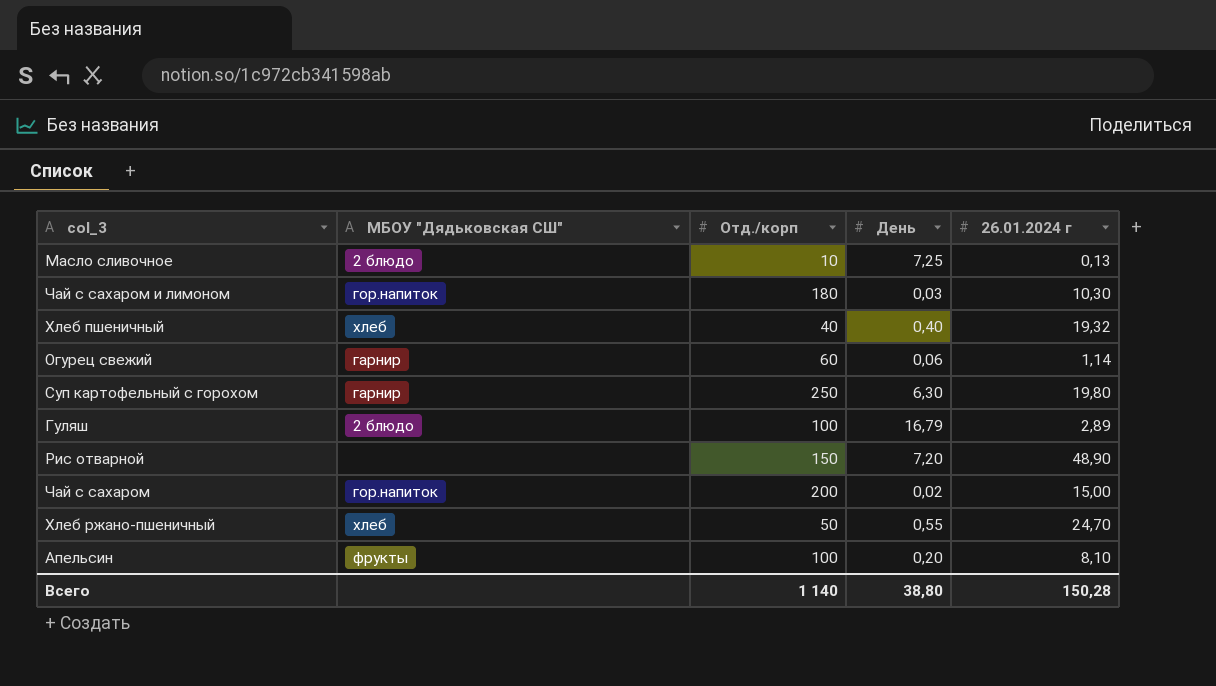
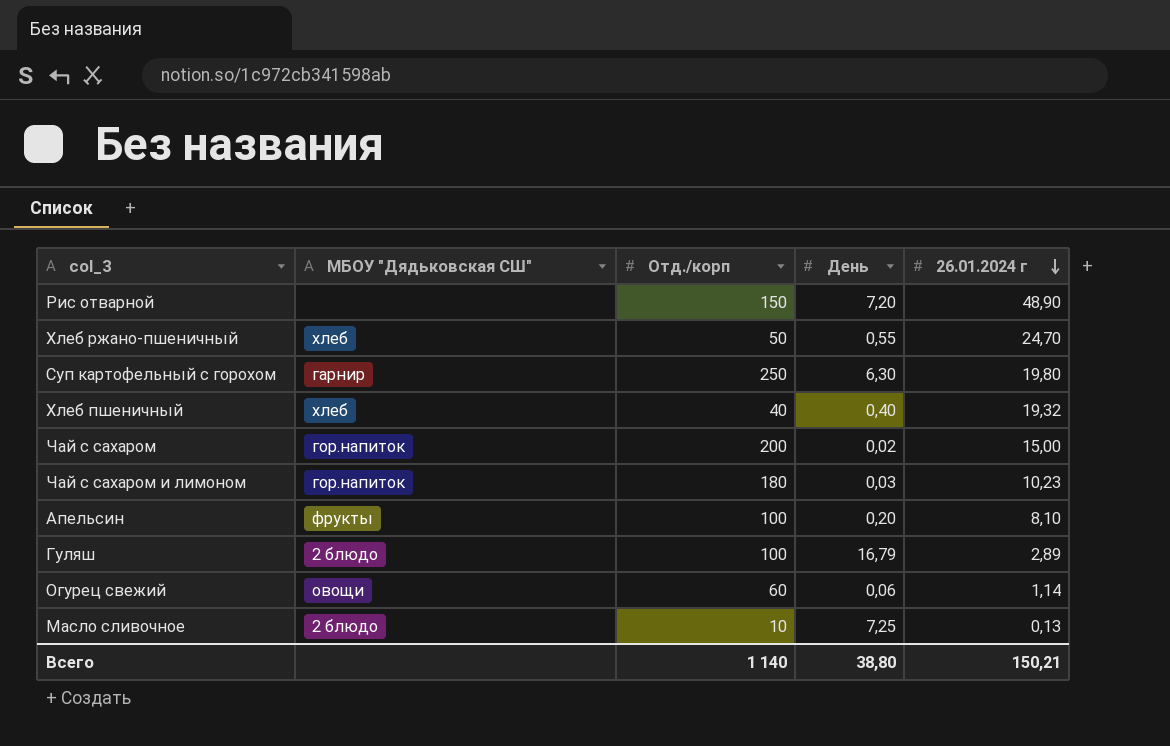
row order: none -> 26.01.2024 г descending
Чай с сахаром и лимоном | 26.01.2024 г: 10,30 -> 10,23
Огурец свежий | МБОУ "Дядьковская СШ": гарнир -> овощи
Всего | 26.01.2024 г: 150,28 -> 150,21

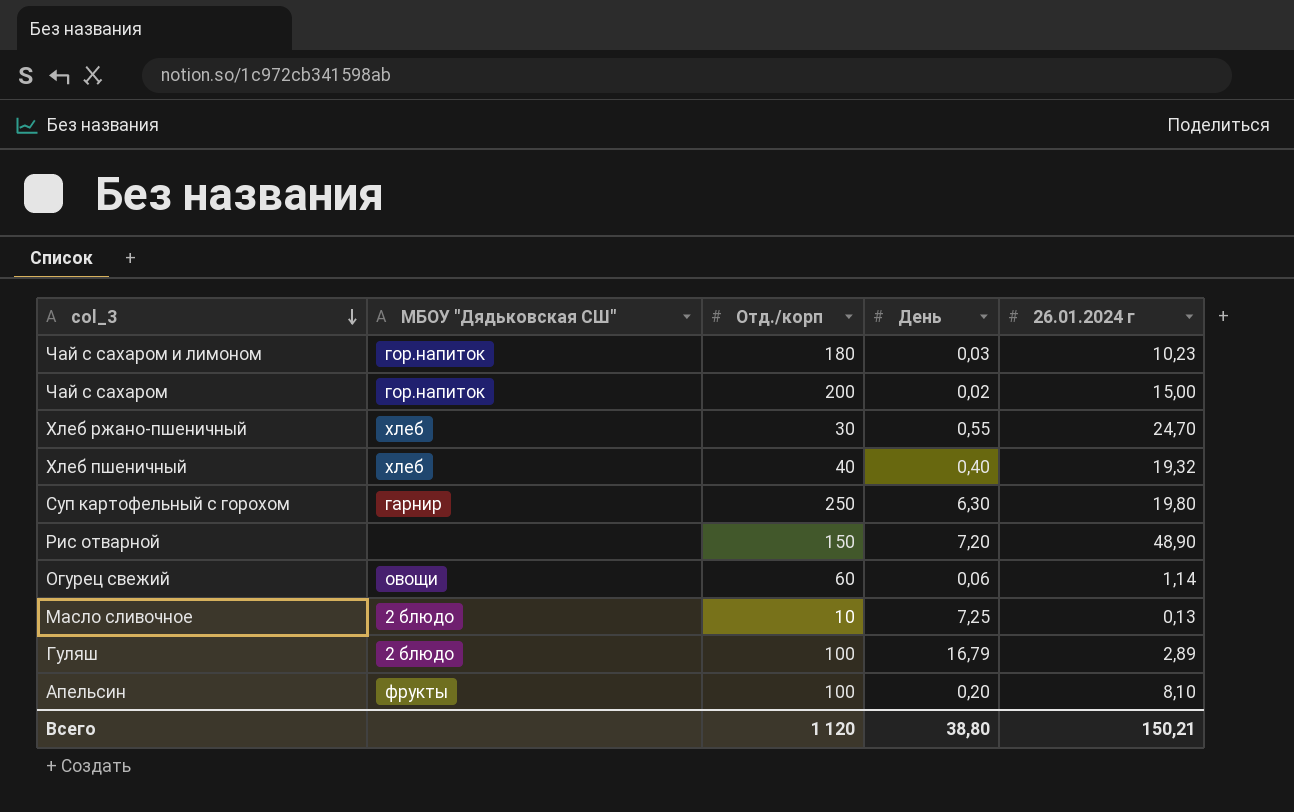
row order: 26.01.2024 г descending -> col_3 descending
Хлеб ржано-пшеничный | Отд./корп: 50 -> 30
Всего | Отд./корп: 1 140 -> 1 120

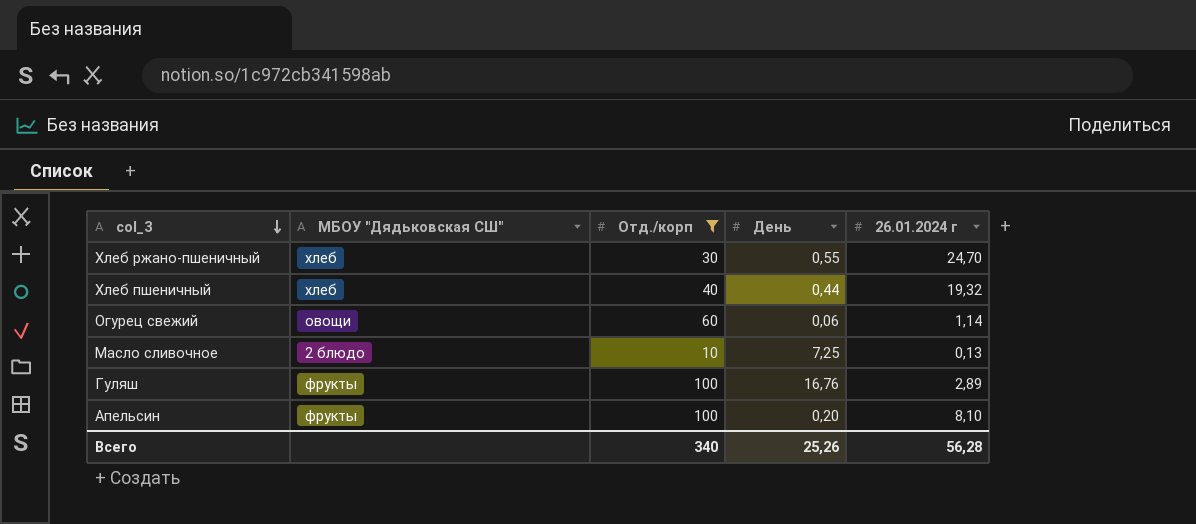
filter: none -> Отд./корп <= 100
Хлеб пшеничный | День: 0,40 -> 0,44
Гуляш | МБОУ "Дядьковская СШ": 2 блюдо -> фрукты
Гуляш | День: 16,79 -> 16,76
Всего | Отд./корп: 1 120 -> 340
Всего | День: 38,80 -> 25,26
Всего | 26.01.2024 г: 150,21 -> 56,28

